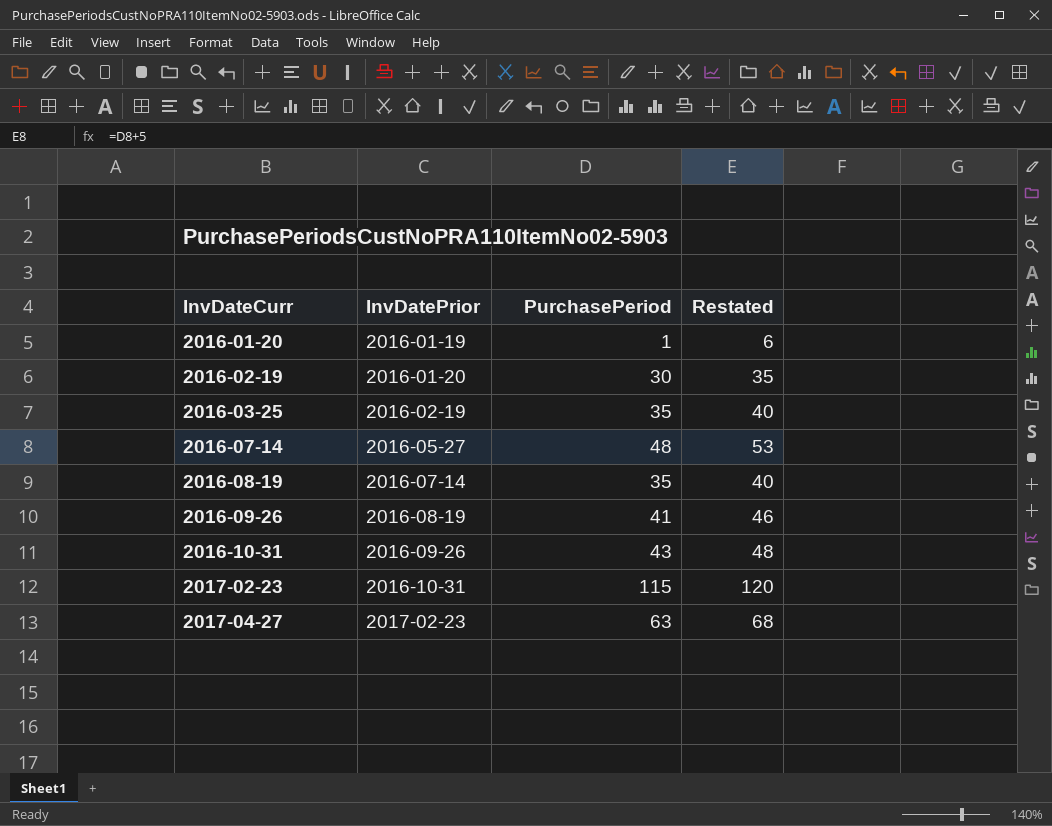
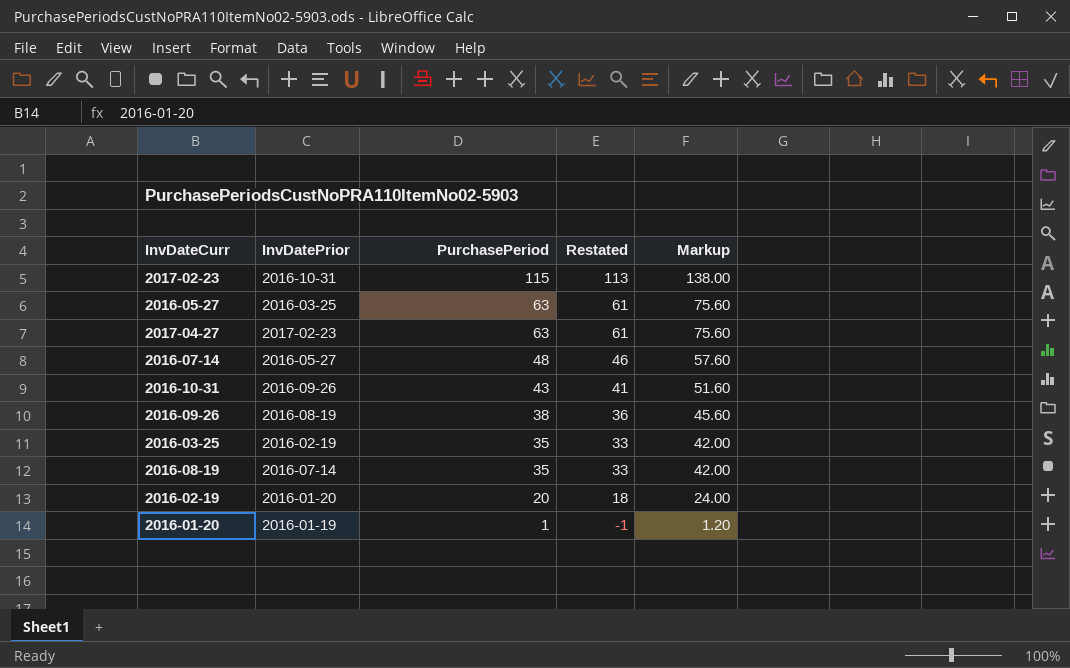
row order: InvDateCurr ascending -> PurchasePeriod descending
column Restated | formula: [PurchasePeriod] + 5 -> [PurchasePeriod] - 2
column Markup | formula: none -> [PurchasePeriod] * 1.2
row 2016-05-27: none -> 2016-03-25 | 63 | 61 | 75.60
2016-09-26 | PurchasePeriod: 41 -> 38
2016-02-19 | PurchasePeriod: 30 -> 20

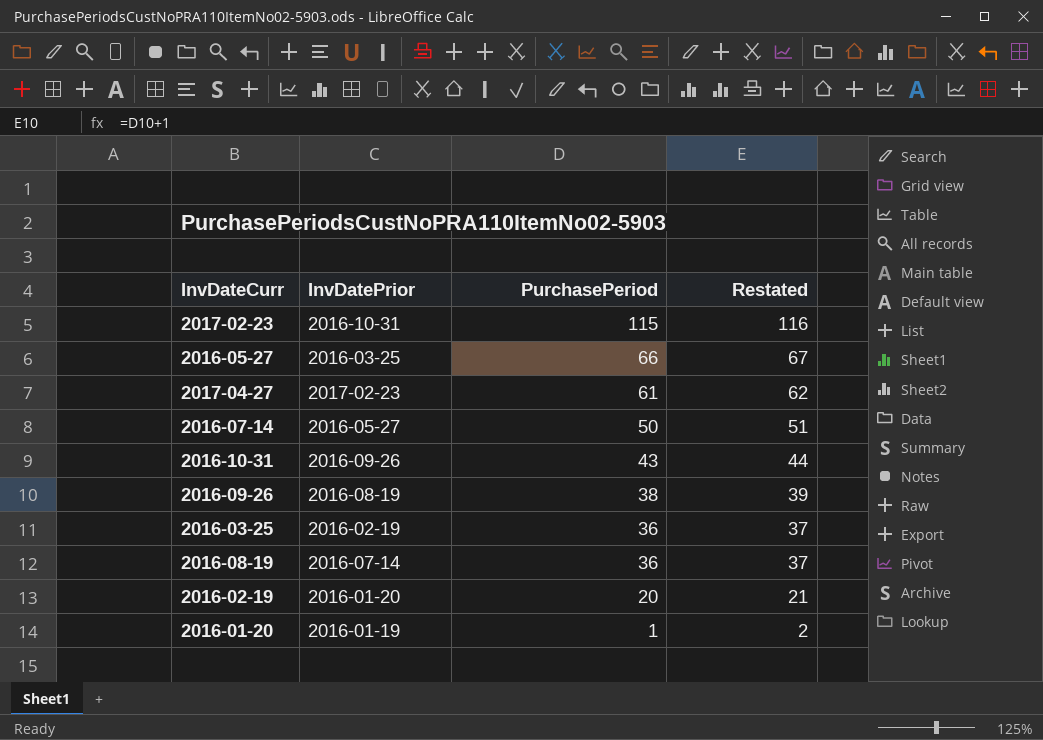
column Markup | formula: [PurchasePeriod] * 1.2 -> none
column Restated | formula: [PurchasePeriod] - 2 -> [PurchasePeriod] + 1
2016-05-27 | PurchasePeriod: 63 -> 66
2017-04-27 | PurchasePeriod: 63 -> 61
2016-07-14 | PurchasePeriod: 48 -> 50
2016-03-25 | PurchasePeriod: 35 -> 36
2016-08-19 | PurchasePeriod: 35 -> 36

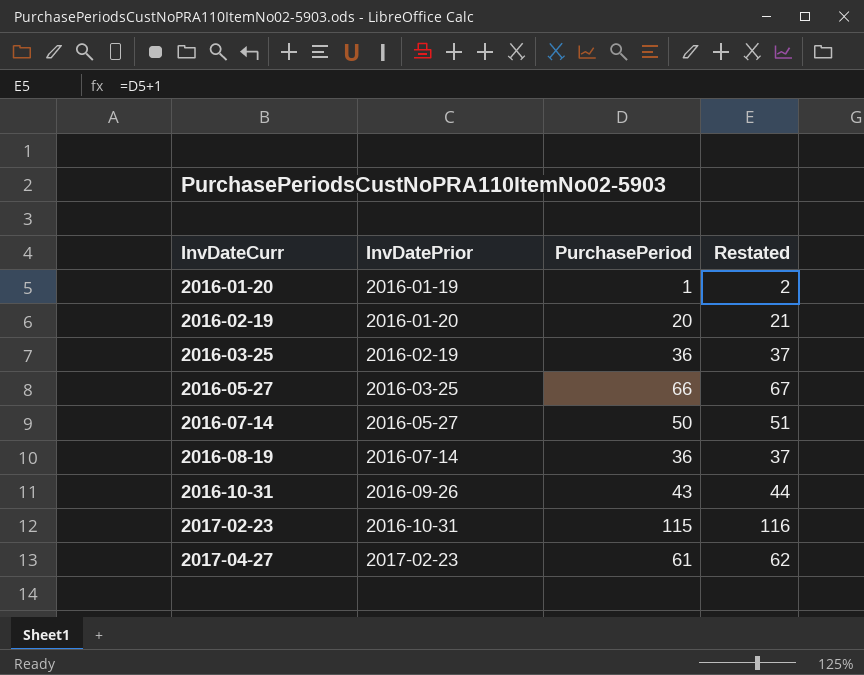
row order: PurchasePeriod descending -> InvDateCurr ascending
row 2016-09-26: 2016-08-19 | 38 | 39 -> none

